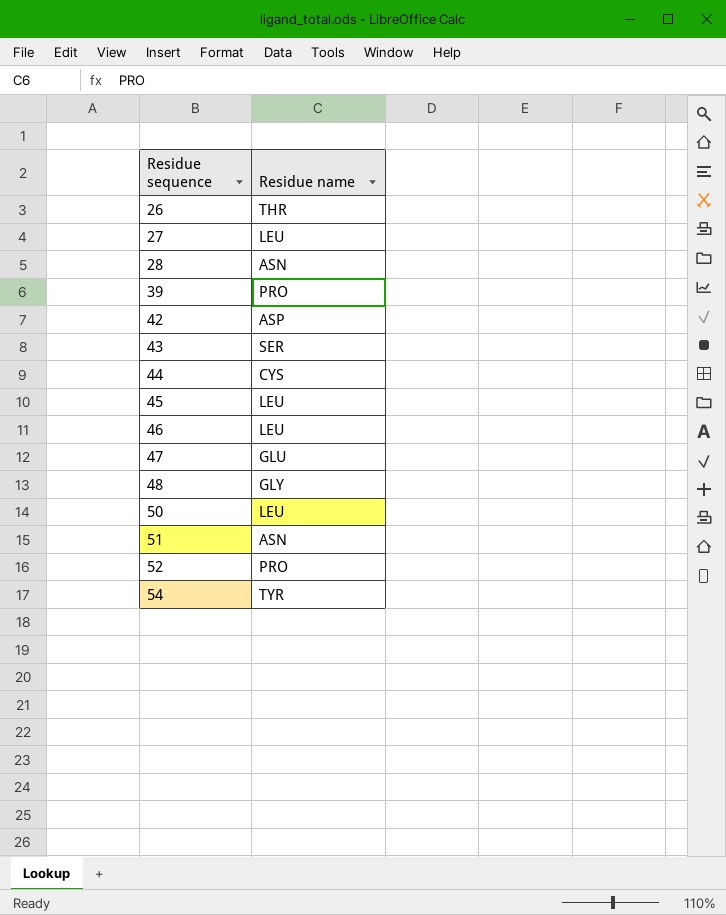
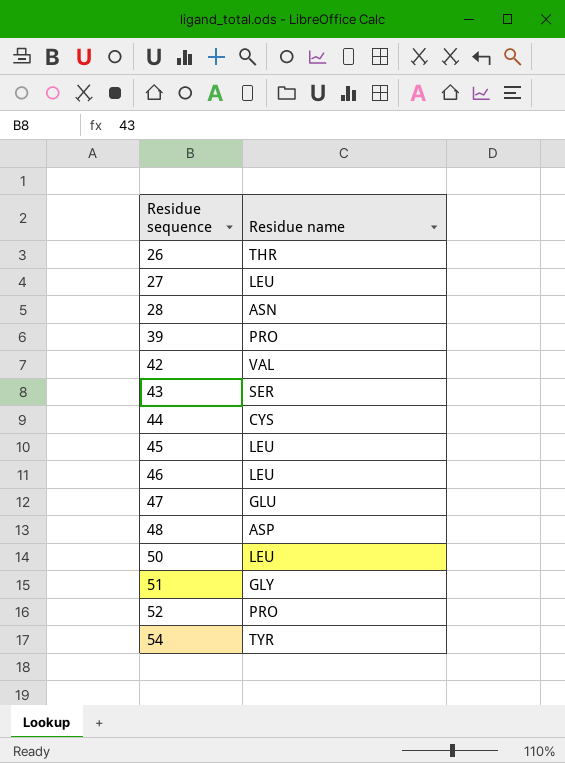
42 | Residue name: ASP -> VAL
48 | Residue name: GLY -> ASP
51 | Residue name: ASN -> GLY

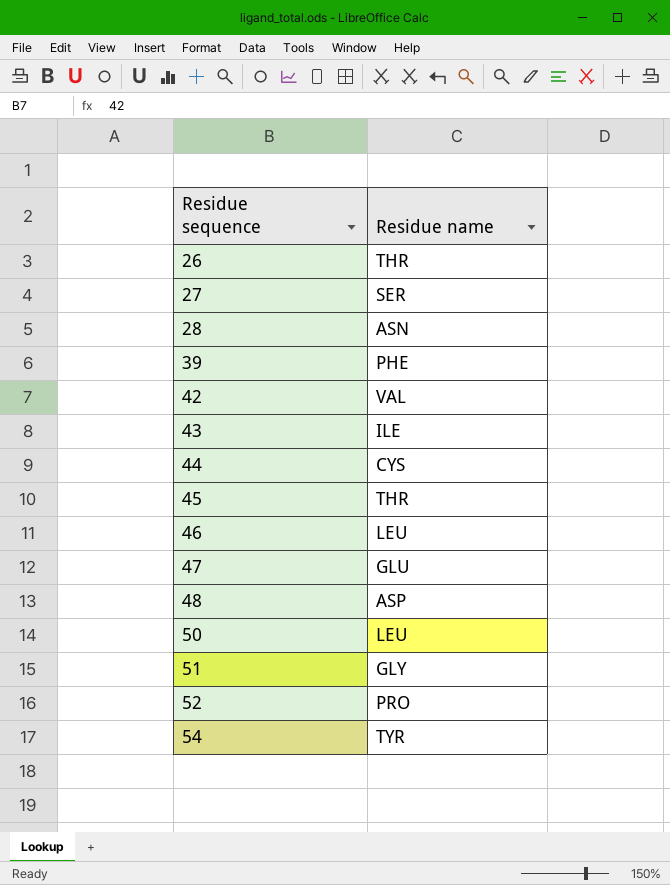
27 | Residue name: LEU -> SER
39 | Residue name: PRO -> PHE
43 | Residue name: SER -> ILE
45 | Residue name: LEU -> THR

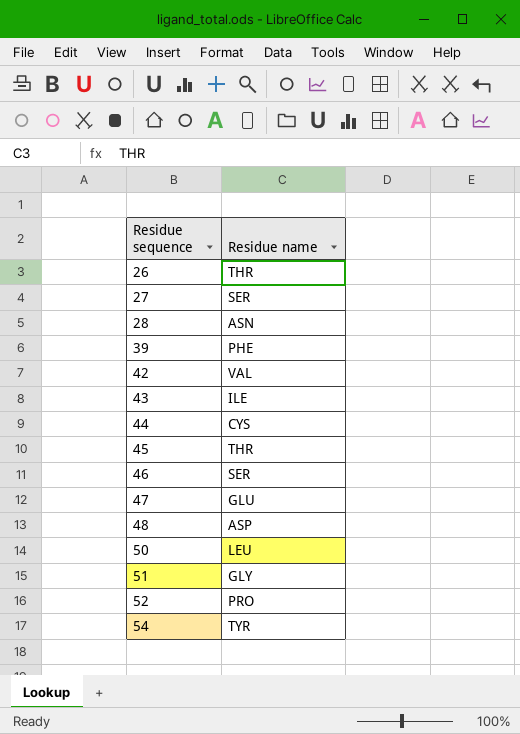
46 | Residue name: LEU -> SER

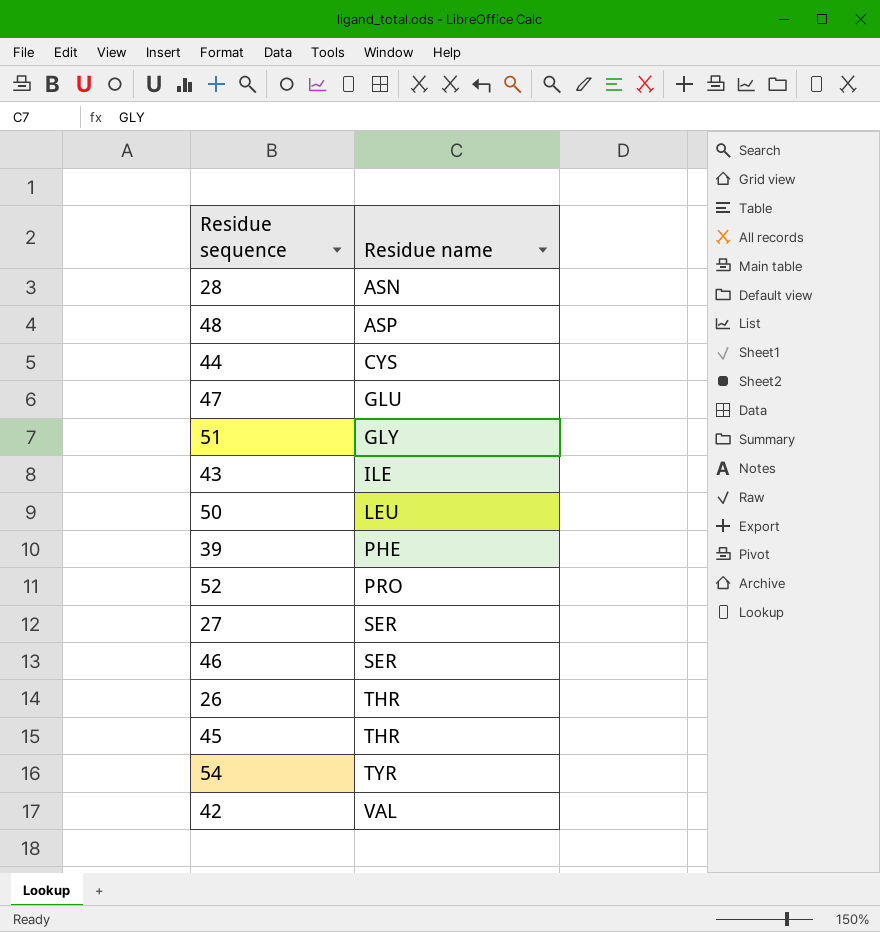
row order: Residue sequence ascending -> Residue name ascending

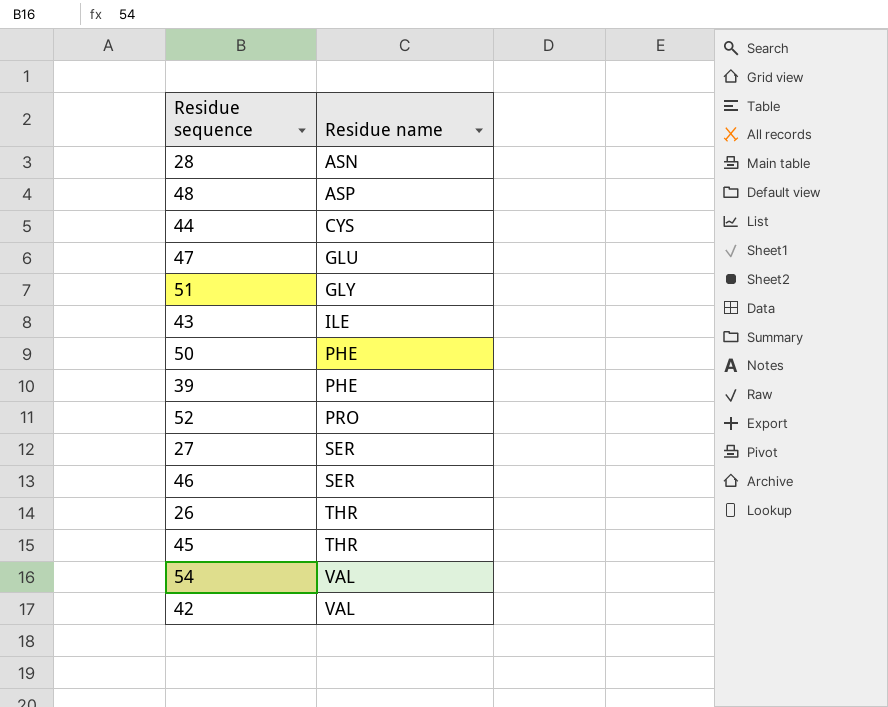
50 | Residue name: LEU -> PHE
54 | Residue name: TYR -> VAL

